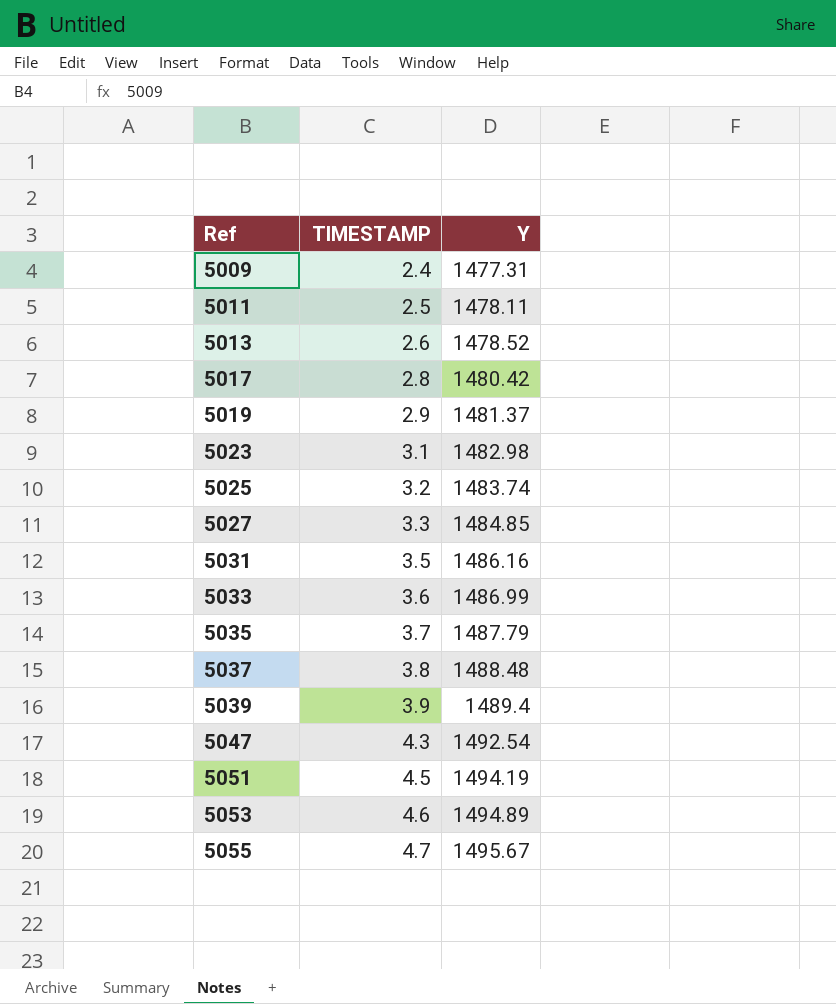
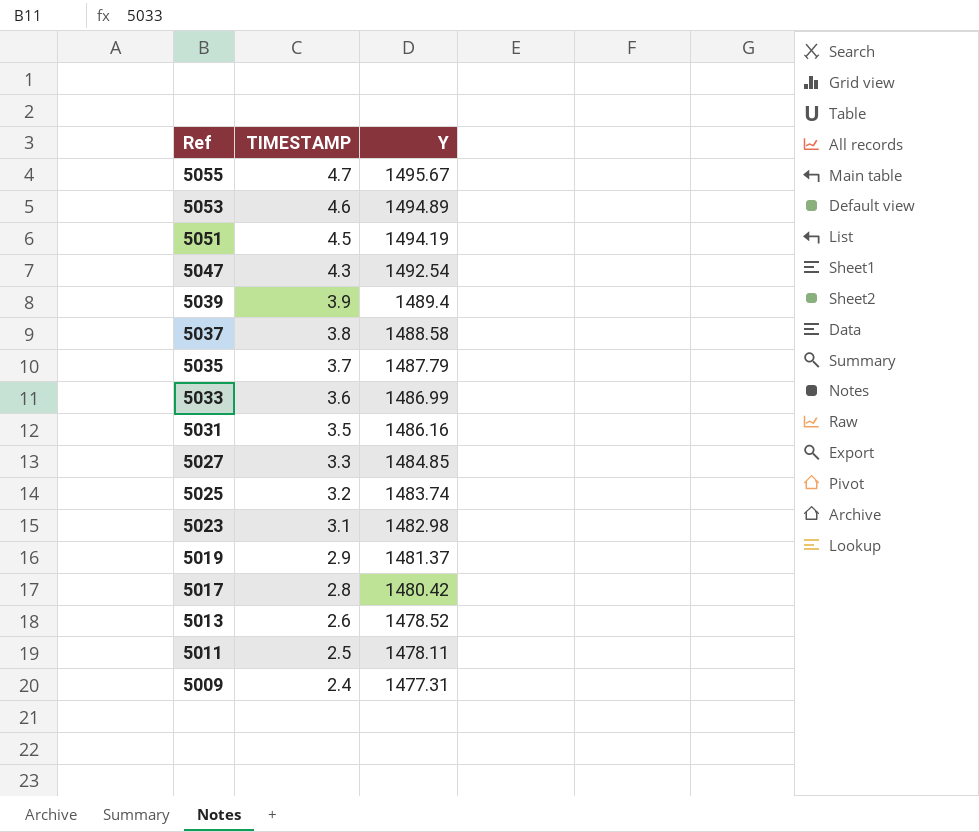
row order: Ref ascending -> Ref descending
5037 | Y: 1488.48 -> 1488.58

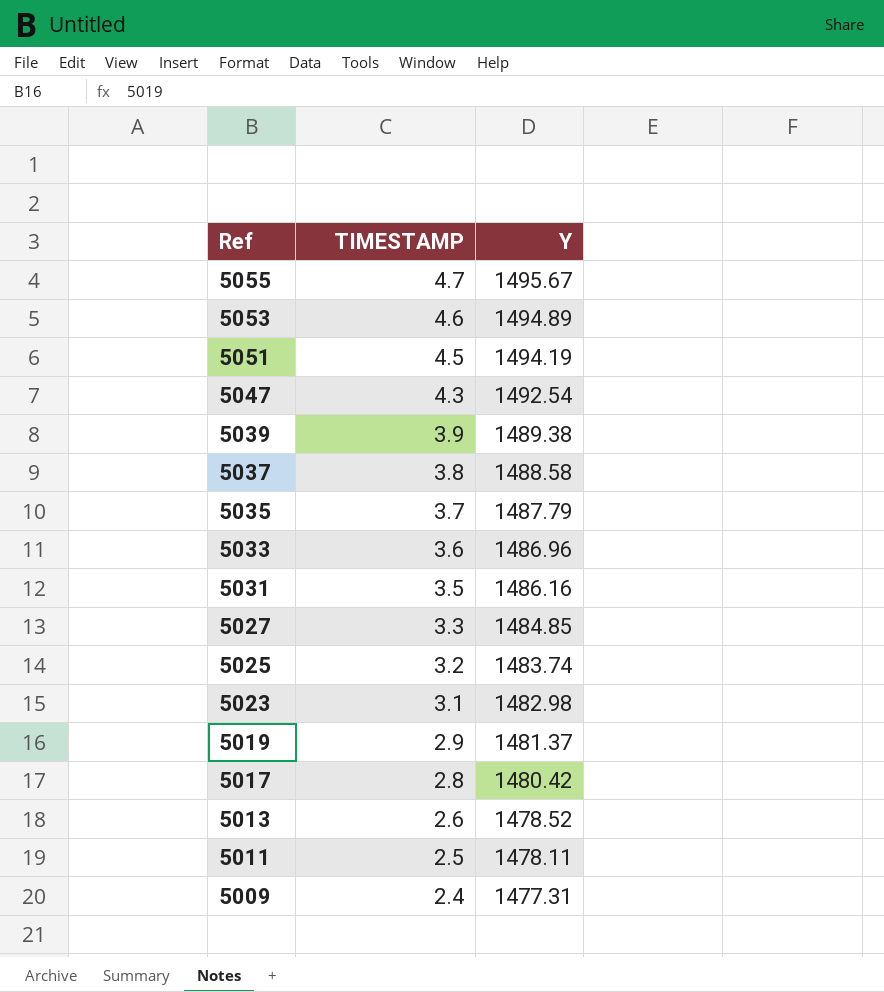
5039 | Y: 1489.4 -> 1489.38
5033 | Y: 1486.99 -> 1486.96

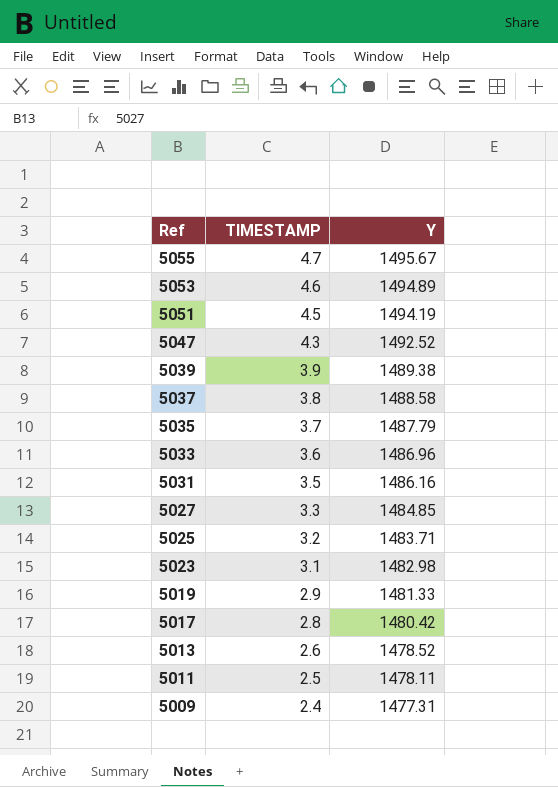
5047 | Y: 1492.54 -> 1492.52
5025 | Y: 1483.74 -> 1483.71
5019 | Y: 1481.37 -> 1481.33

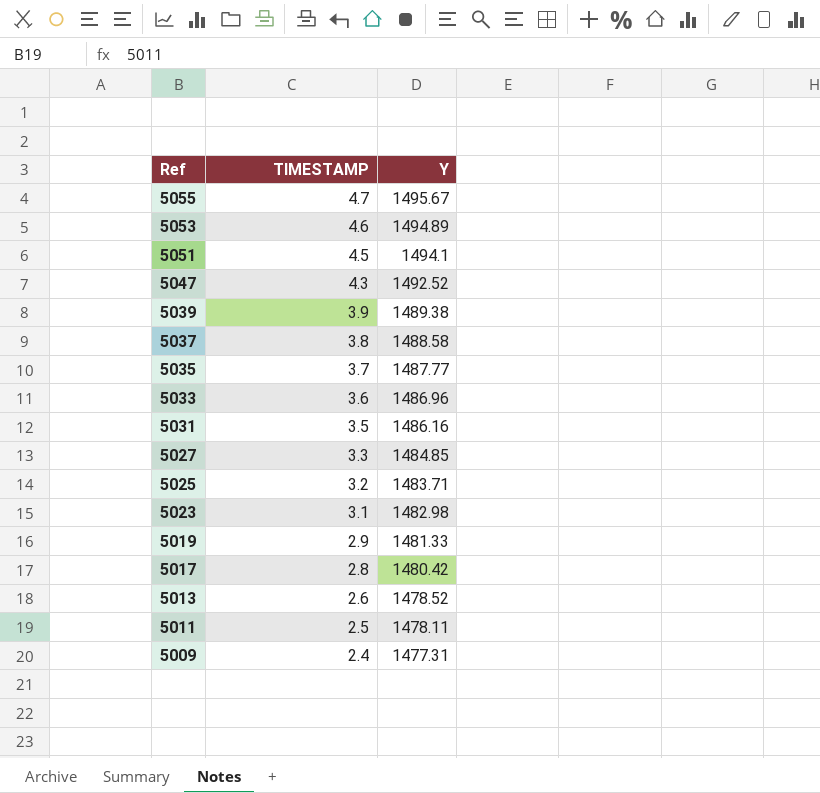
5051 | Y: 1494.19 -> 1494.1
5035 | Y: 1487.79 -> 1487.77

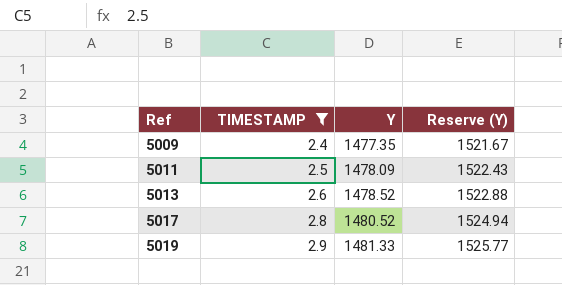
filter: none -> TIMESTAMP <= 2.9
row order: Ref descending -> Ref ascending
column Reserve (Y) | formula: none -> [Y] * 1.03
5009 | Y: 1477.31 -> 1477.35
5011 | Y: 1478.11 -> 1478.09
5017 | Y: 1480.42 -> 1480.52

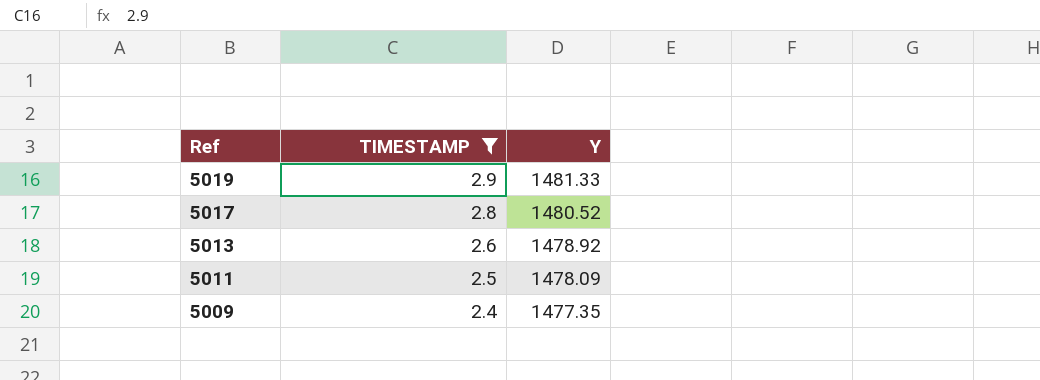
row order: Ref ascending -> Ref descending
column Reserve (Y) | formula: [Y] * 1.03 -> none
5013 | Y: 1478.52 -> 1478.92

